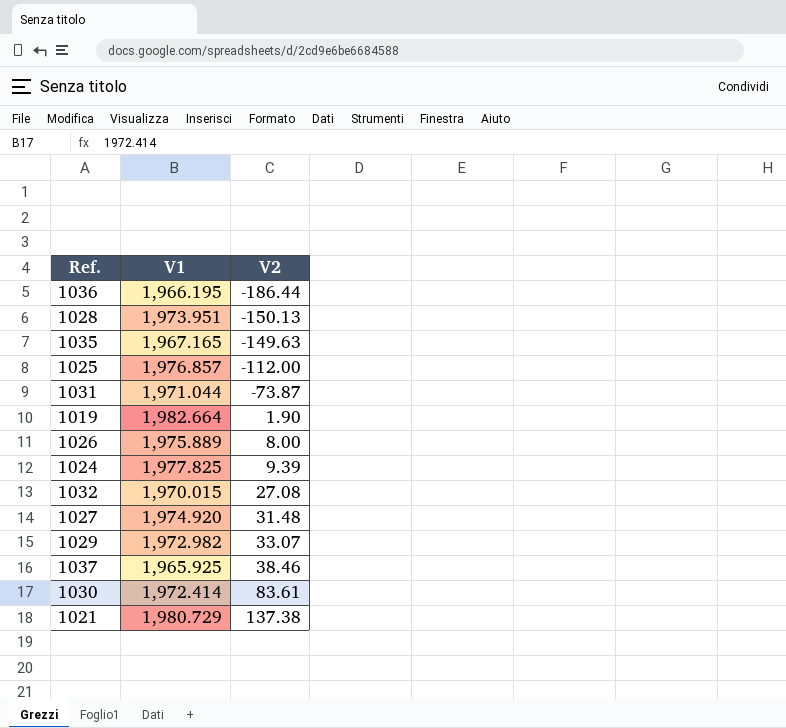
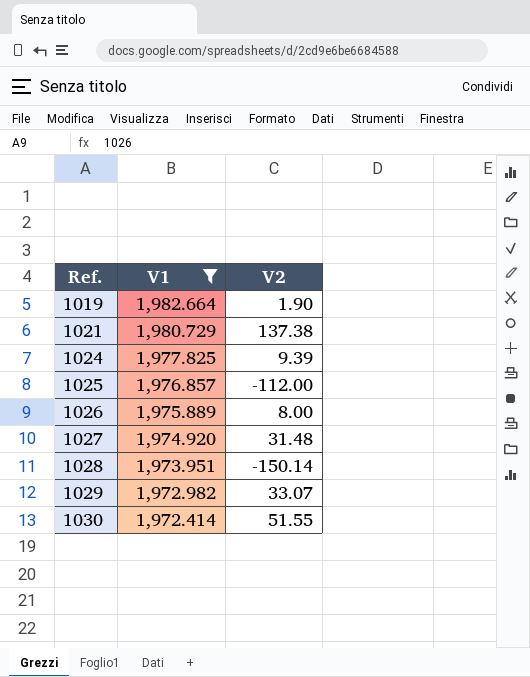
filter: none -> V1 >= 1,972.414
row order: V2 ascending -> Ref. ascending
1028 | V2: -150.13 -> -150.14
1030 | V2: 83.61 -> 51.55

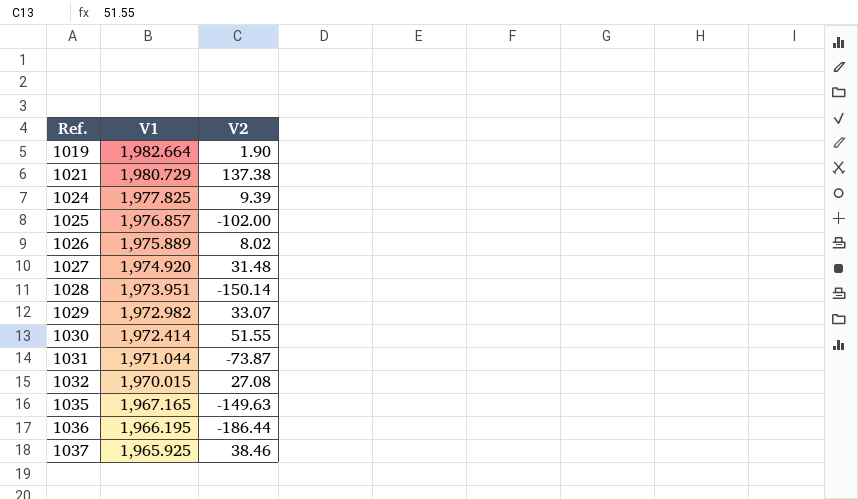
filter: V1 >= 1,972.414 -> none
1025 | V2: -112.00 -> -102.00
1026 | V2: 8.00 -> 8.02

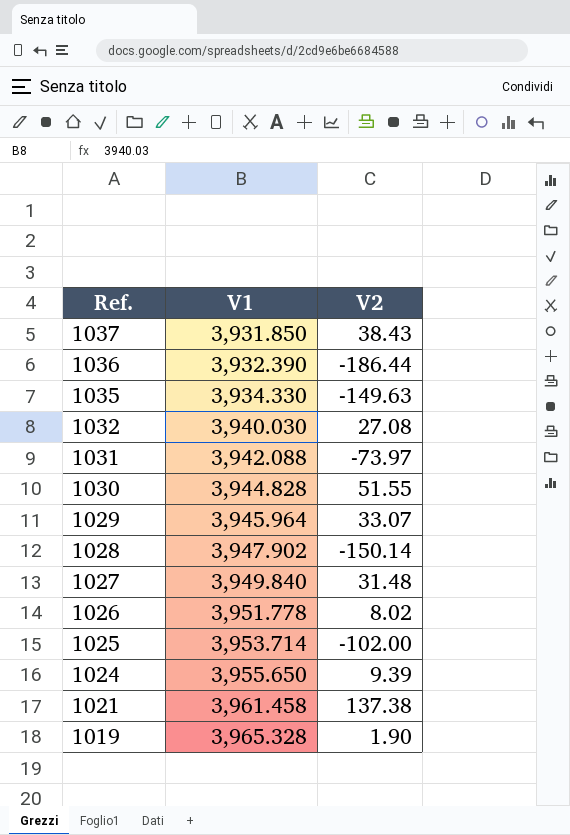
row order: Ref. ascending -> Ref. descending
1037 | V1: 1,965.925 -> 3,931.850
1037 | V2: 38.46 -> 38.43
1036 | V1: 1,966.195 -> 3,932.390
1035 | V1: 1,967.165 -> 3,934.330
1032 | V1: 1,970.015 -> 3,940.030
1031 | V1: 1,971.044 -> 3,942.088
1031 | V2: -73.87 -> -73.97
1030 | V1: 1,972.414 -> 3,944.828
1029 | V1: 1,972.982 -> 3,945.964
1028 | V1: 1,973.951 -> 3,947.902
1027 | V1: 1,974.920 -> 3,949.840
1026 | V1: 1,975.889 -> 3,951.778
1025 | V1: 1,976.857 -> 3,953.714
1024 | V1: 1,977.825 -> 3,955.650
1021 | V1: 1,980.729 -> 3,961.458
1019 | V1: 1,982.664 -> 3,965.328

